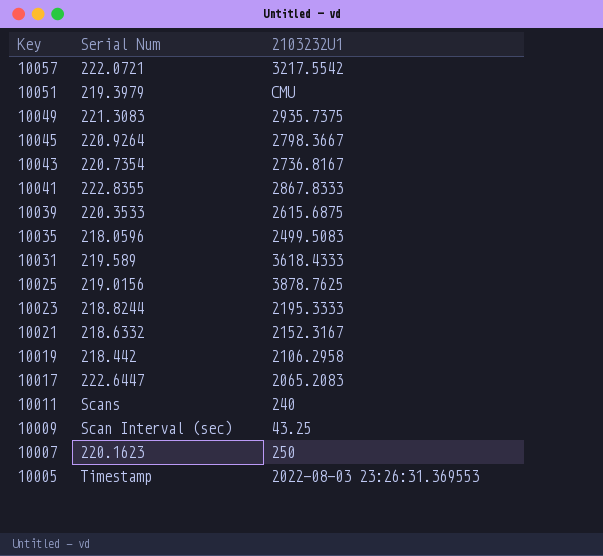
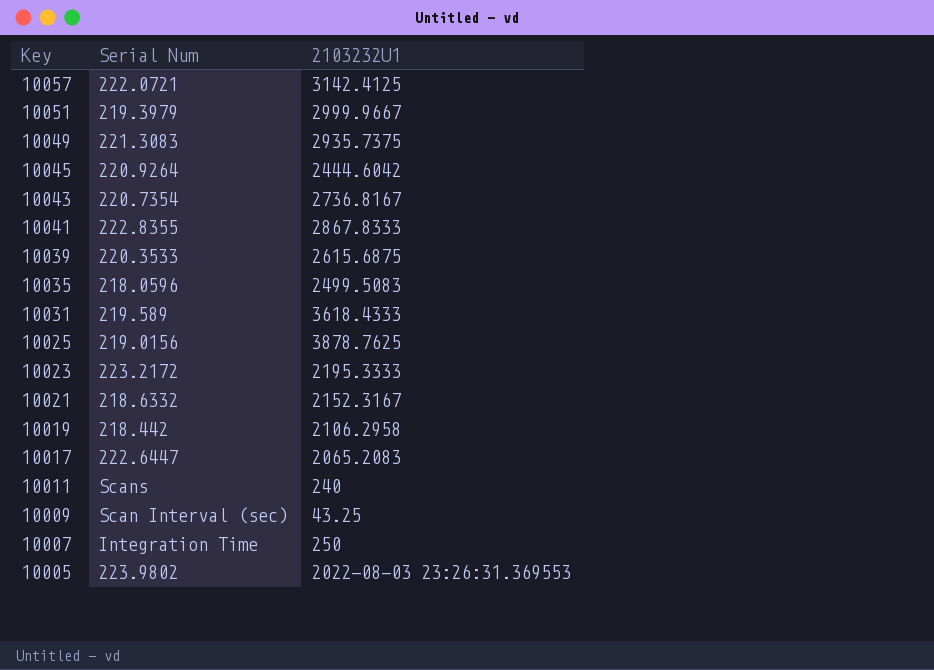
10057 | 2103232U1: 3217.5542 -> 3142.4125
10051 | 2103232U1: CMU -> 2999.9667
10045 | 2103232U1: 2798.3667 -> 2444.6042
10023 | Serial Num: 218.8244 -> 223.2172
10007 | Serial Num: 220.1623 -> Integration Time
10005 | Serial Num: Timestamp -> 223.9802

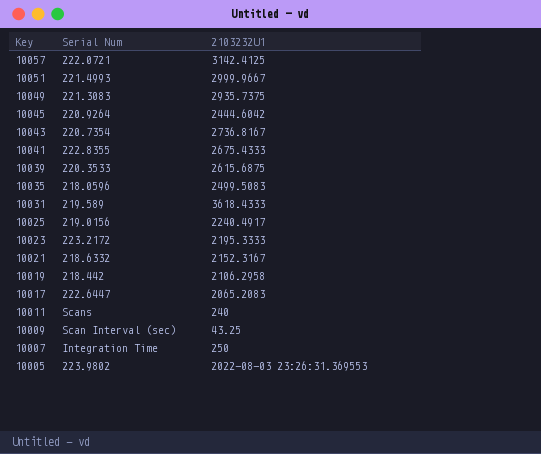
10051 | Serial Num: 219.3979 -> 221.4993
10041 | 2103232U1: 2867.8333 -> 2675.4333
10025 | 2103232U1: 3878.7625 -> 2240.4917

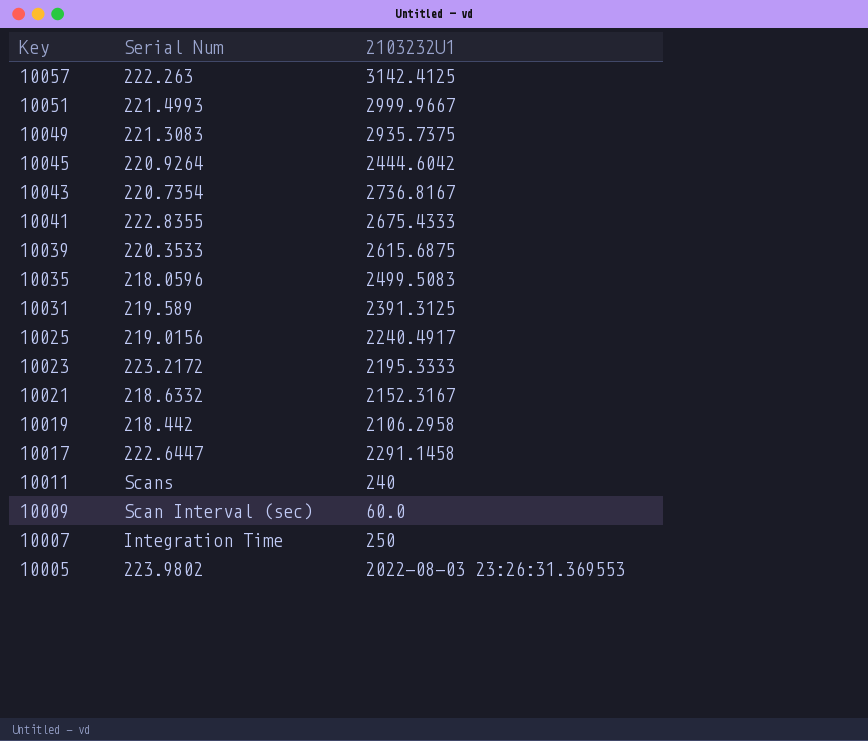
10057 | Serial Num: 222.0721 -> 222.263
10031 | 2103232U1: 3618.4333 -> 2391.3125
10017 | 2103232U1: 2065.2083 -> 2291.1458
10009 | 2103232U1: 43.25 -> 60.0

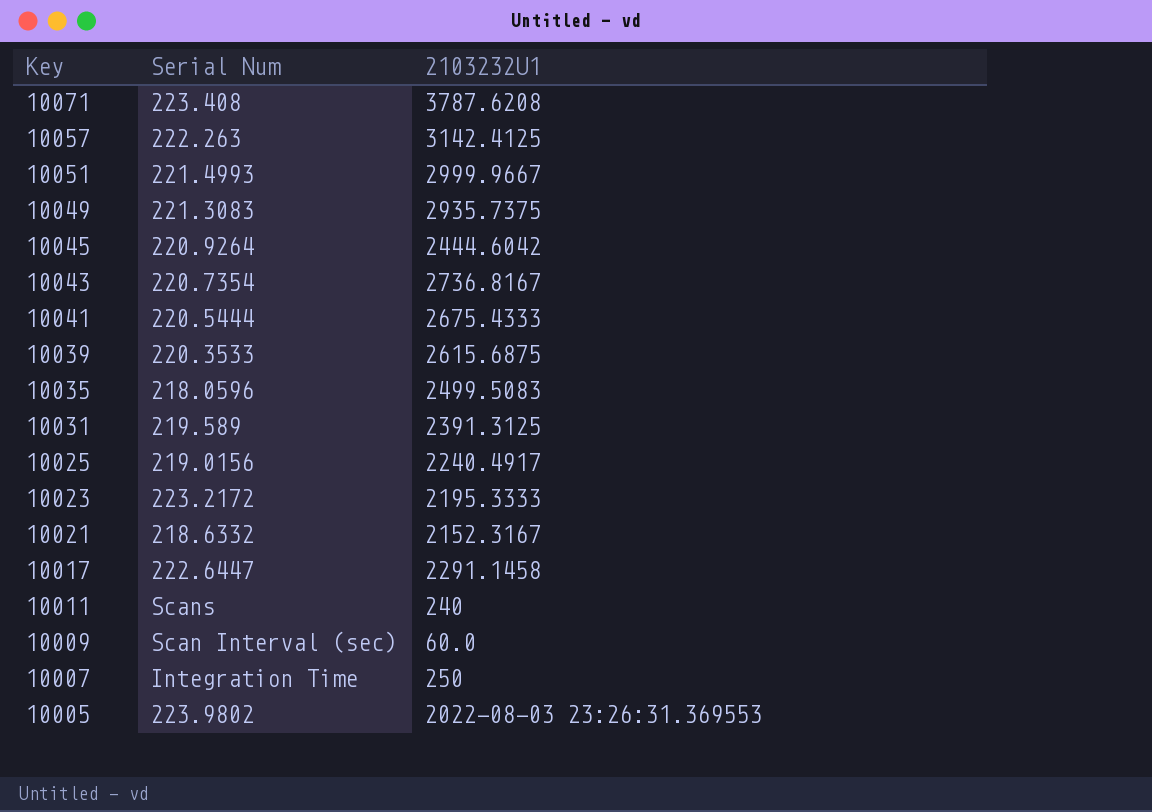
row 10019: 218.442 | 2106.2958 -> none
row 10071: none -> 223.408 | 3787.6208
10041 | Serial Num: 222.8355 -> 220.5444

